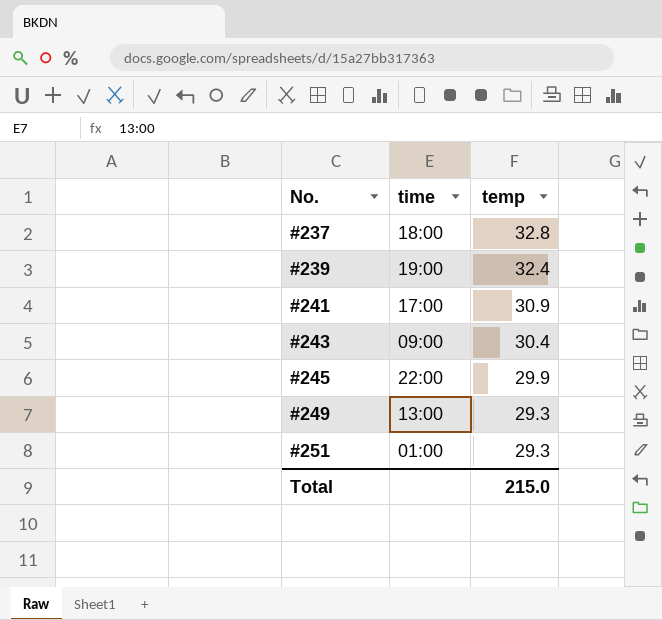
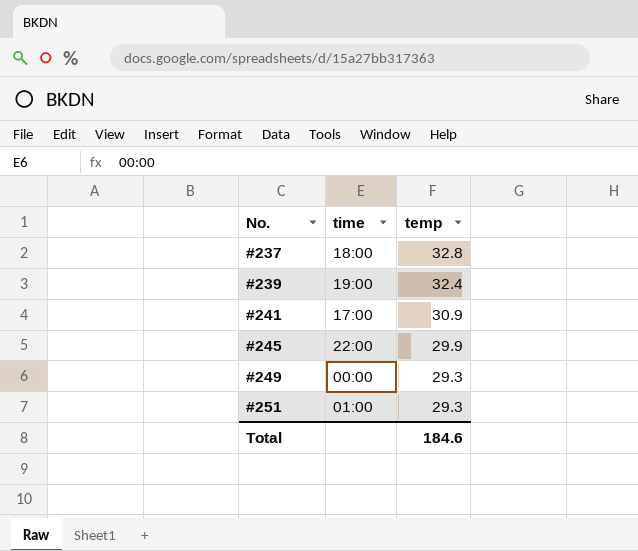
row #243: 09:00 | 30.4 -> none
#249 | time: 13:00 -> 00:00
Total | temp: 215.0 -> 184.6

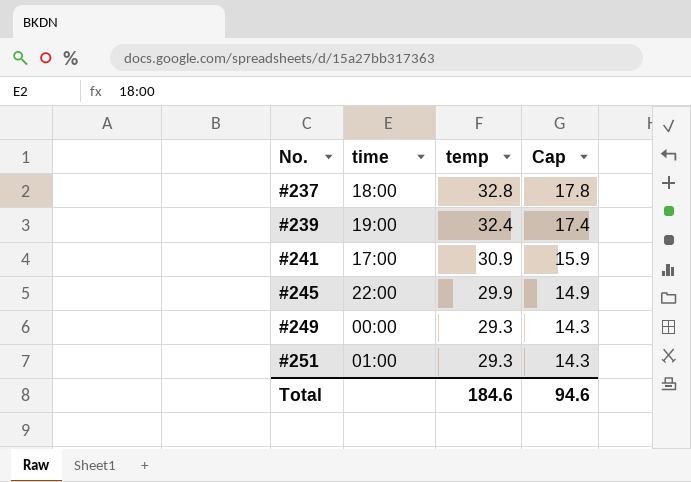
column Cap | formula: none -> [temp] - 15

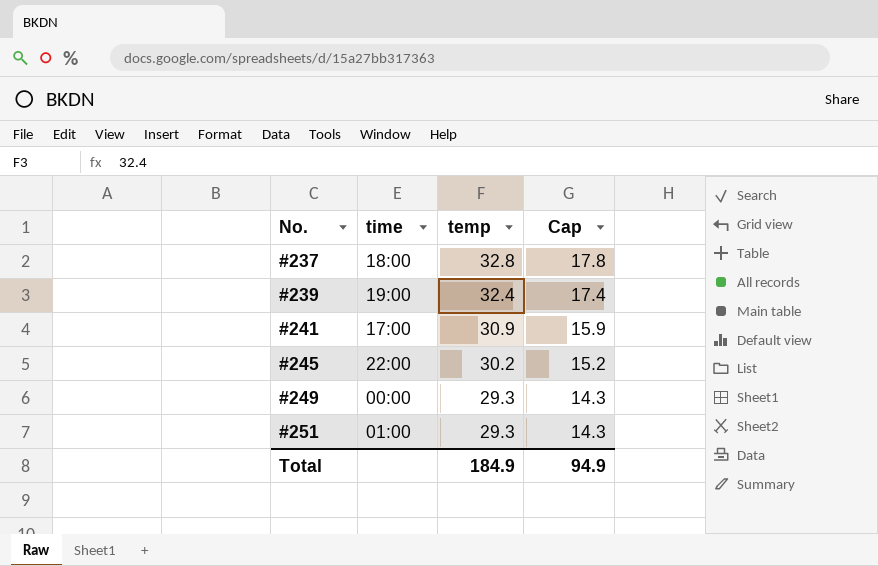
#245 | temp: 29.9 -> 30.2
#245 | Cap: 14.9 -> 15.2
Total | temp: 184.6 -> 184.9
Total | Cap: 94.6 -> 94.9

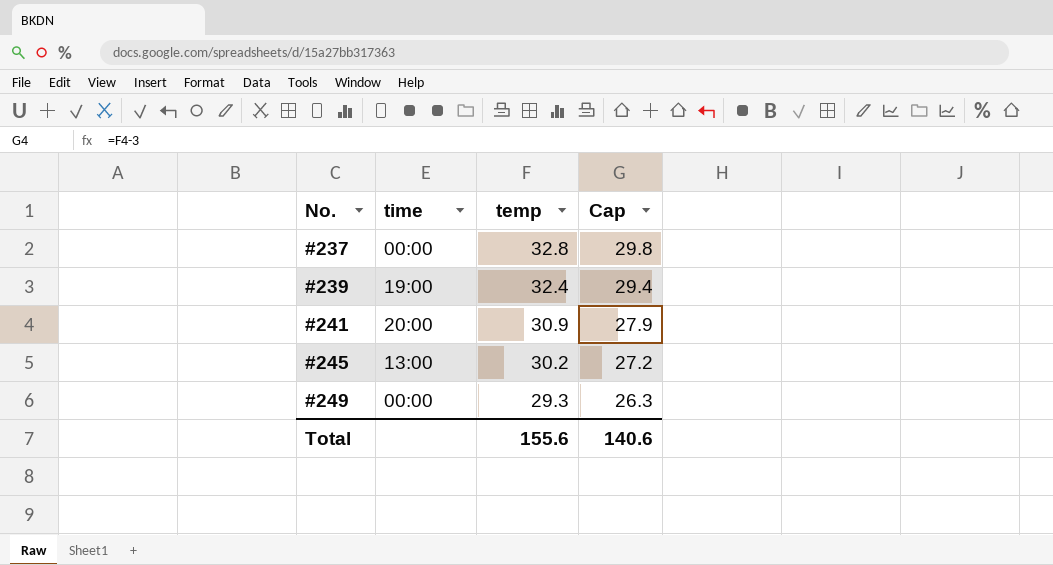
column Cap | formula: [temp] - 15 -> [temp] - 3
row #251: 01:00 | 29.3 | 14.3 -> none
#237 | time: 18:00 -> 00:00
#241 | time: 17:00 -> 20:00
#245 | time: 22:00 -> 13:00
Total | temp: 184.9 -> 155.6
Total | Cap: 94.9 -> 140.6

